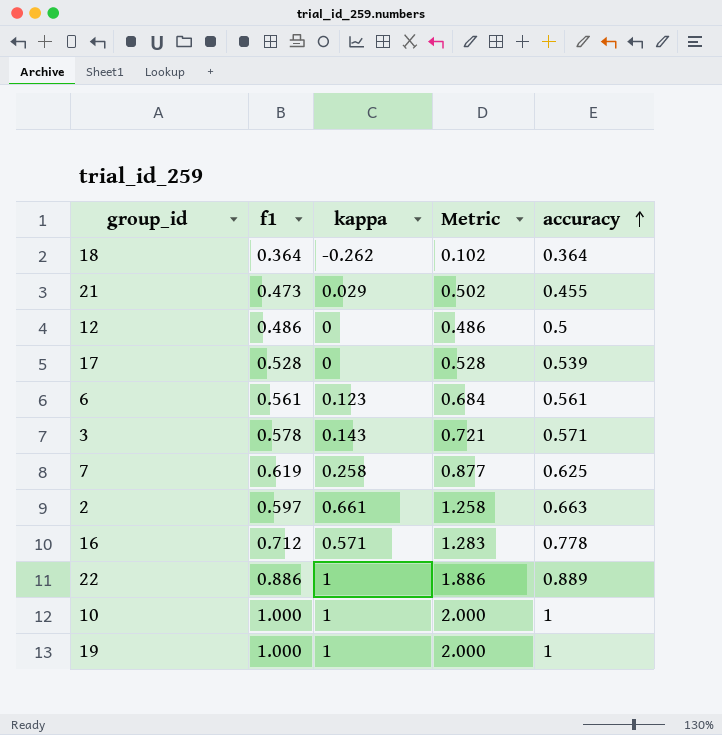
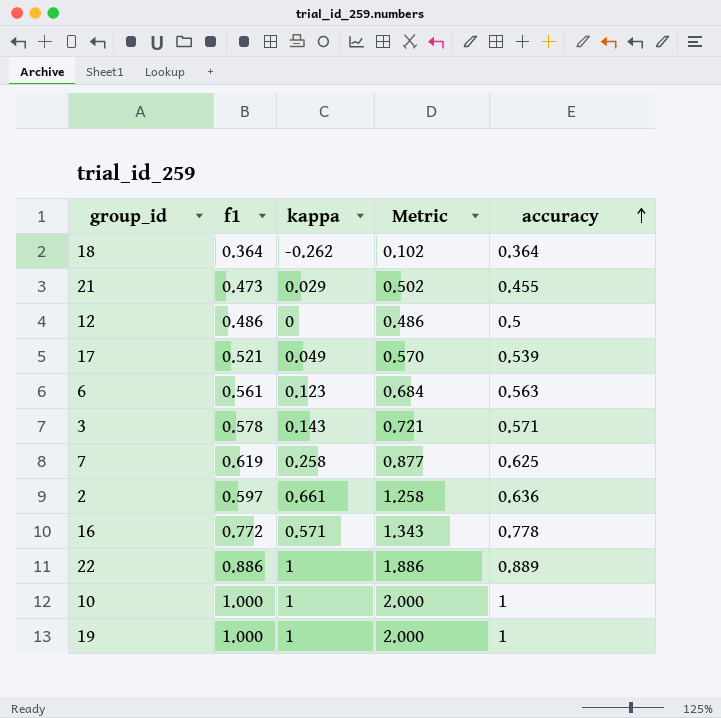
17 | f1: 0.528 -> 0.521
17 | kappa: 0 -> 0.049
17 | Metric: 0.528 -> 0.570
6 | accuracy: 0.561 -> 0.563
2 | accuracy: 0.663 -> 0.636
16 | f1: 0.712 -> 0.772
16 | Metric: 1.283 -> 1.343

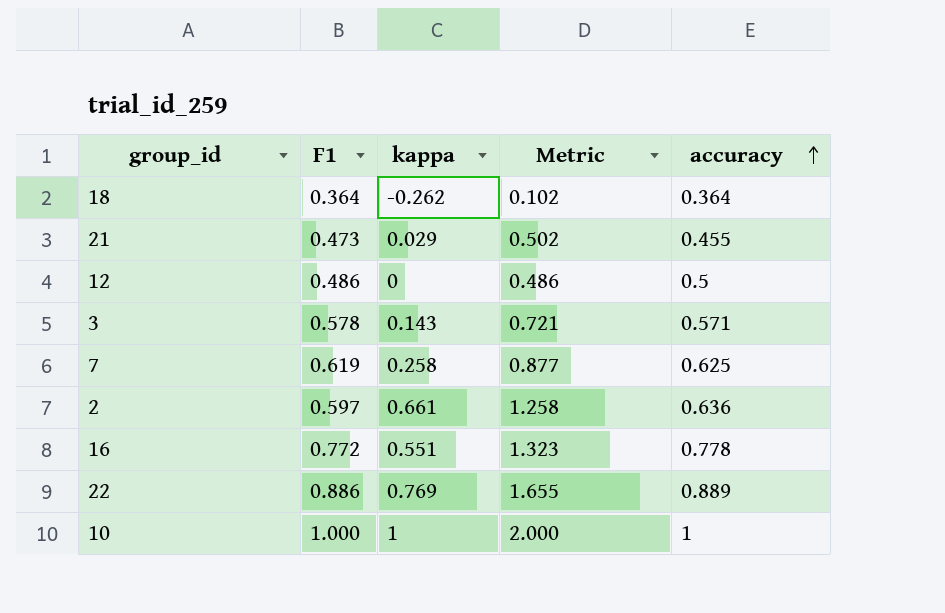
column name: f1 -> F1
row 17: 0.521 | 0.049 | 0.570 | 0.539 -> none
row 6: 0.561 | 0.123 | 0.684 | 0.563 -> none
row 19: 1.000 | 1 | 2.000 | 1 -> none
16 | kappa: 0.571 -> 0.551
16 | Metric: 1.343 -> 1.323
22 | kappa: 1 -> 0.769
22 | Metric: 1.886 -> 1.655

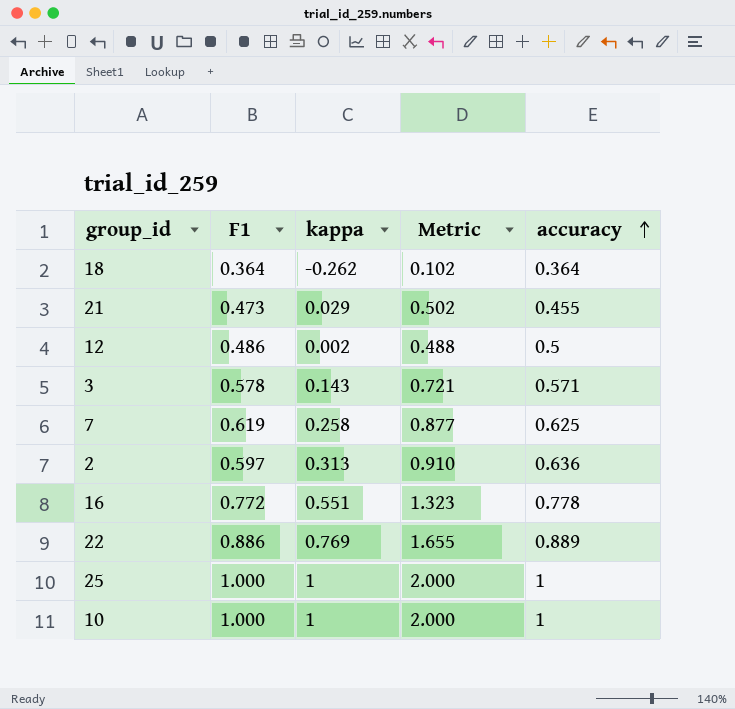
12 | kappa: 0 -> 0.002
12 | Metric: 0.486 -> 0.488
2 | kappa: 0.661 -> 0.313
2 | Metric: 1.258 -> 0.910
row 25: none -> 1.000 | 1 | 2.000 | 1

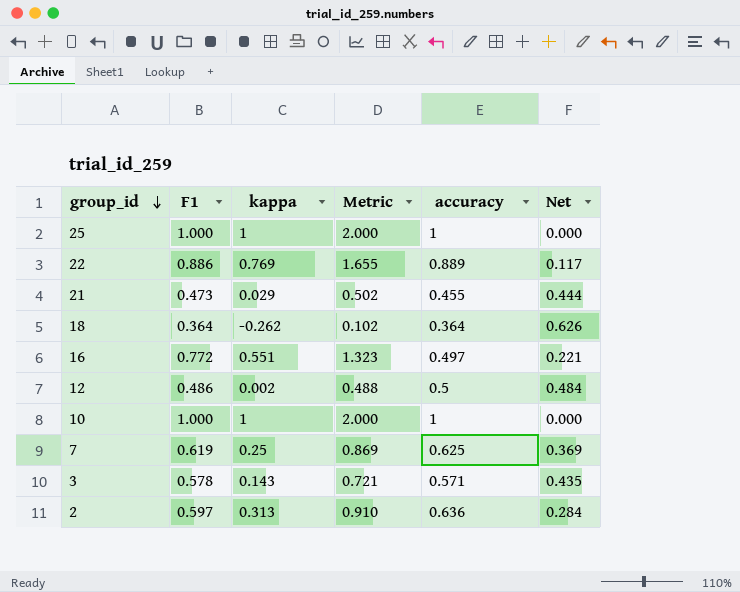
row order: accuracy ascending -> group_id descending
column Net | formula: none -> [F1] - [kappa]
16 | accuracy: 0.778 -> 0.497
7 | kappa: 0.258 -> 0.25
7 | Metric: 0.877 -> 0.869

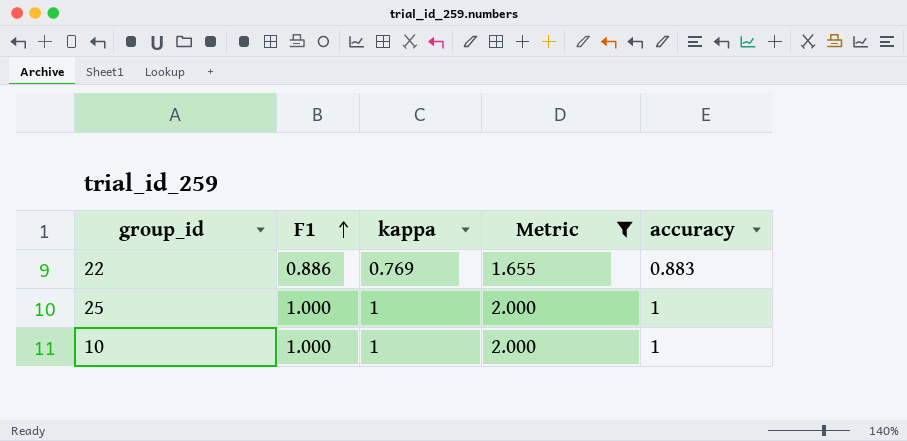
filter: none -> Metric >= 1.655
row order: group_id descending -> F1 ascending
column Net | formula: [F1] - [kappa] -> none
22 | accuracy: 0.889 -> 0.883

